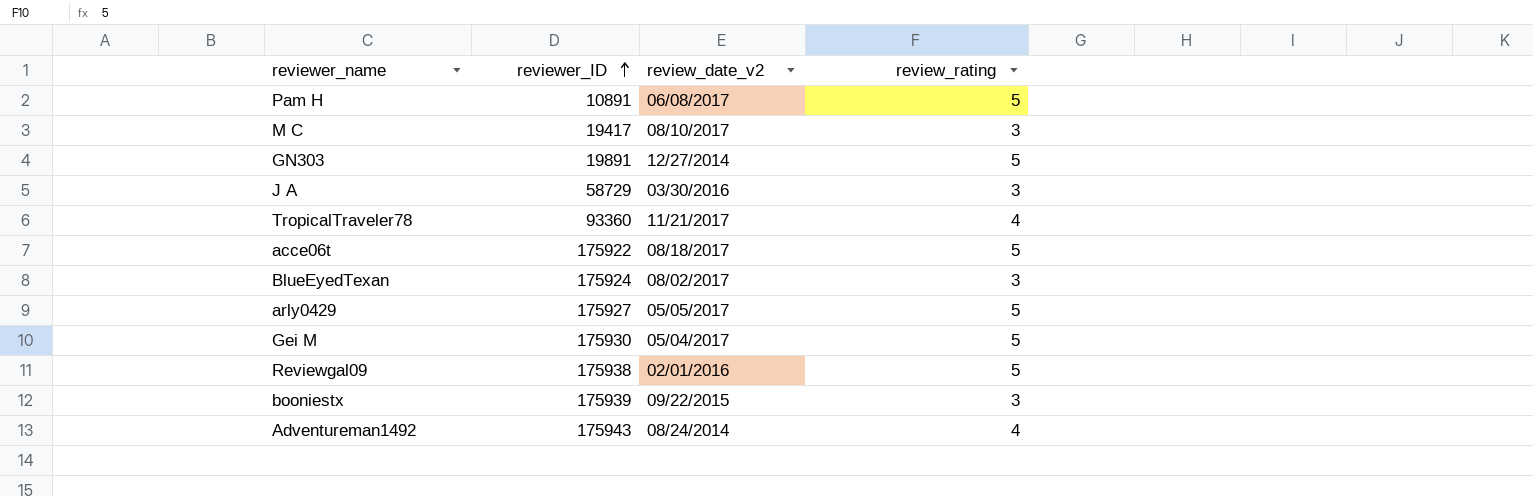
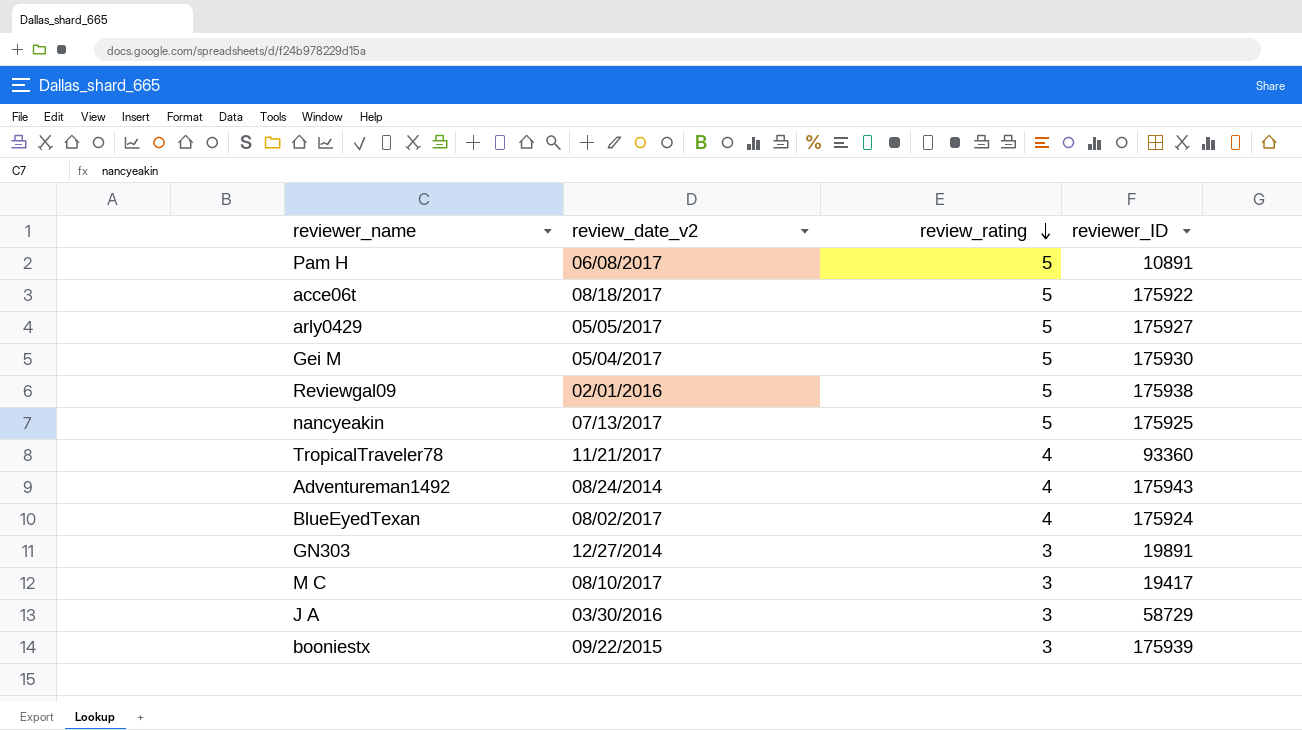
row order: reviewer_ID ascending -> review_rating descending
column reviewer_ID | position: 2 -> 4
row nancyeakin: none -> 07/13/2017 | 5 | 175925
BlueEyedTexan | review_rating: 3 -> 4
GN303 | review_rating: 5 -> 3

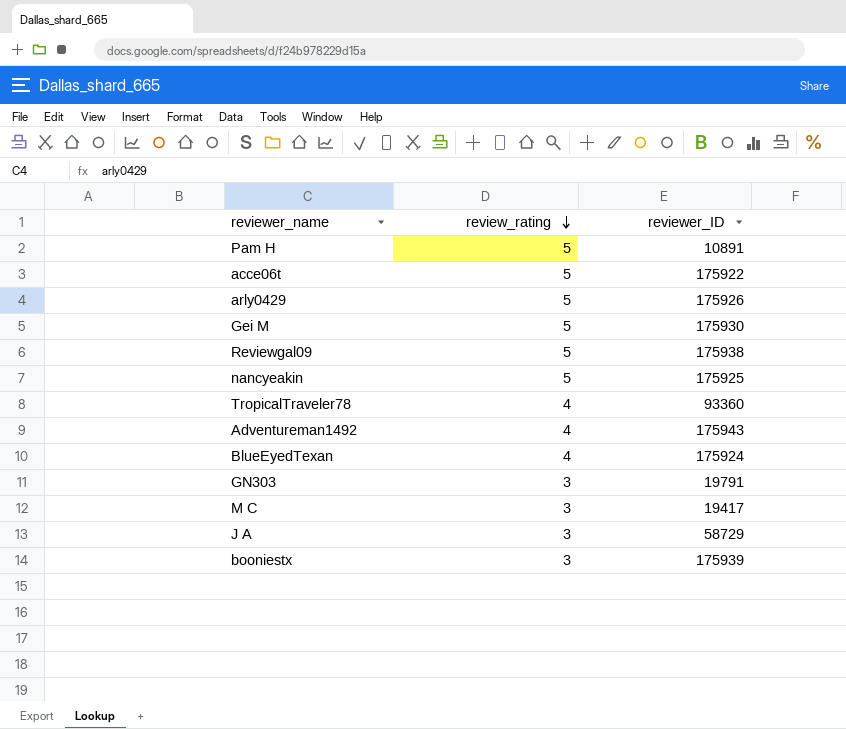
column review_date_v2 | position: 2 -> none
arly0429 | reviewer_ID: 175927 -> 175926
GN303 | reviewer_ID: 19891 -> 19791

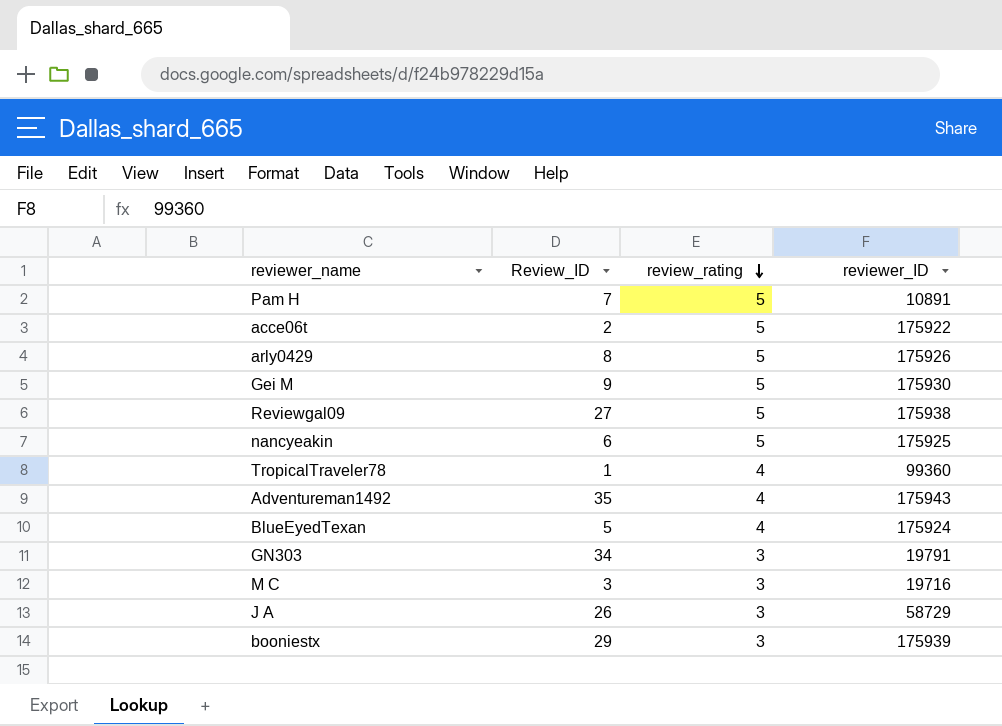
column Review_ID | position: none -> 2
TropicalTraveler78 | reviewer_ID: 93360 -> 99360
M C | reviewer_ID: 19417 -> 19716

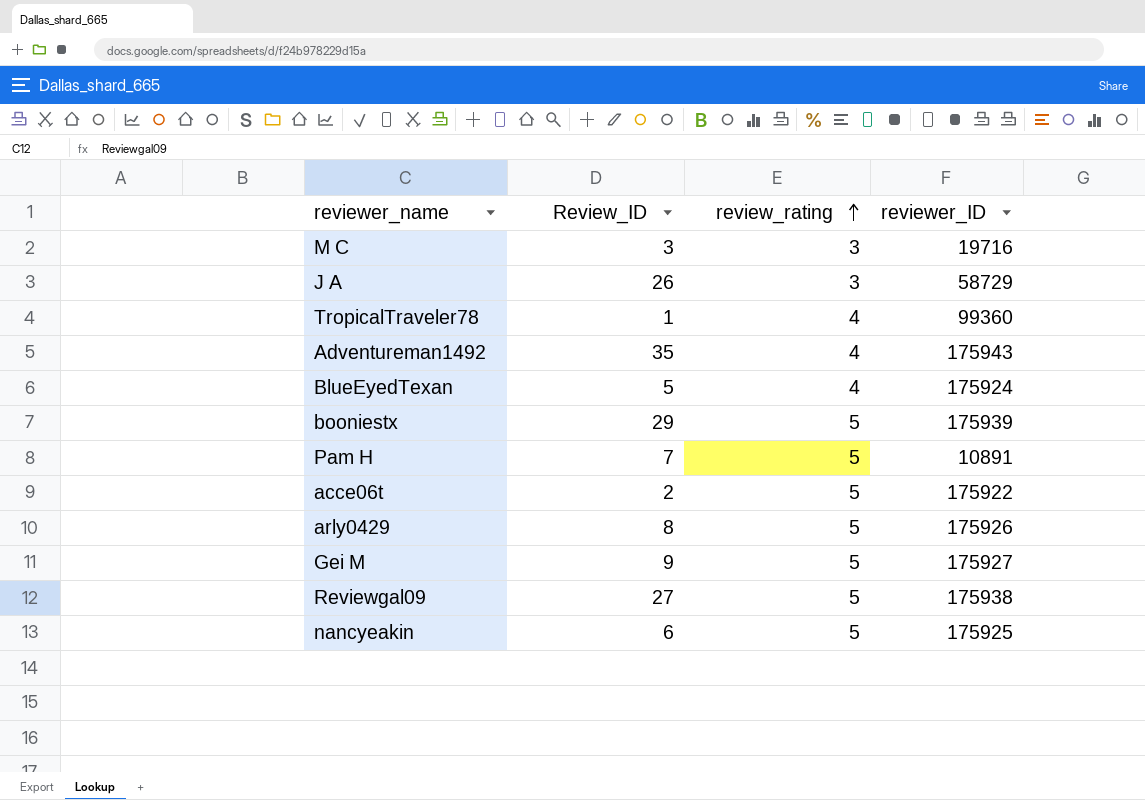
row order: review_rating descending -> review_rating ascending
row GN303: 34 | 3 | 19791 -> none
booniestx | review_rating: 3 -> 5
Gei M | reviewer_ID: 175930 -> 175927

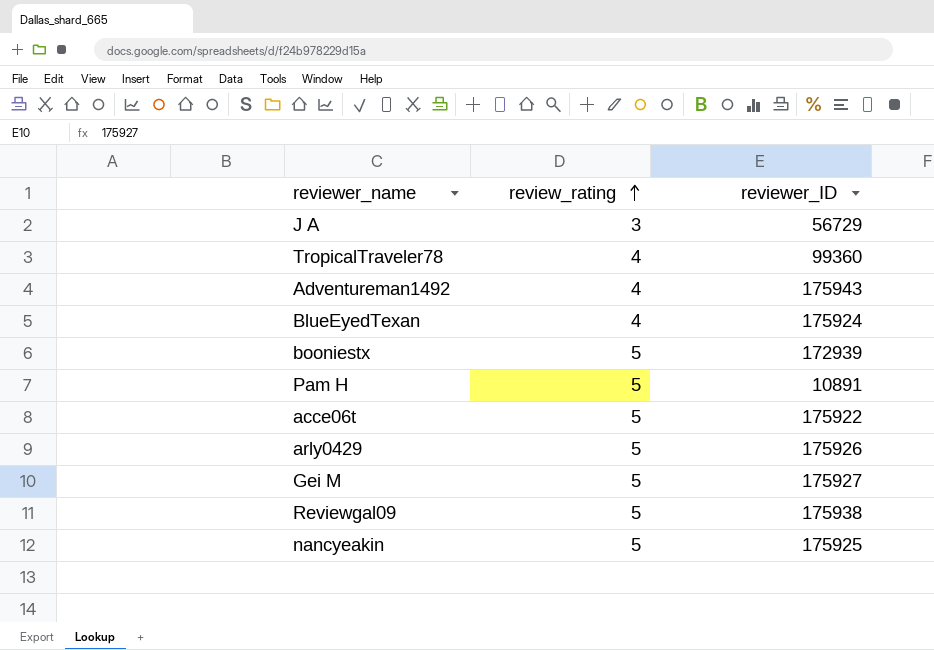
column Review_ID | position: 2 -> none
row M C: 3 | 3 | 19716 -> none
J A | reviewer_ID: 58729 -> 56729
booniestx | reviewer_ID: 175939 -> 172939

